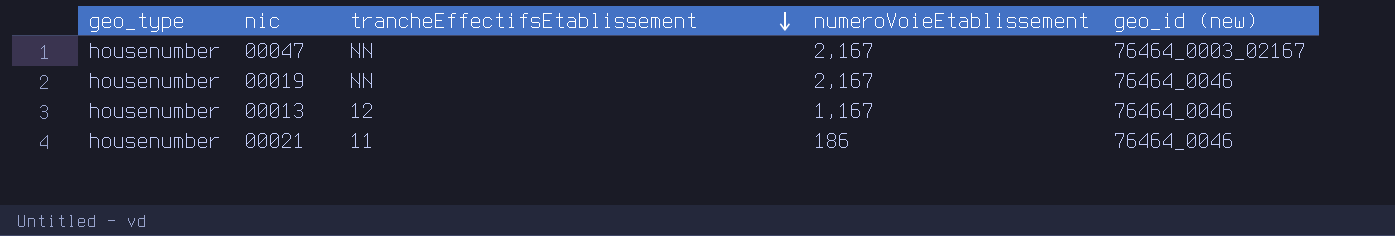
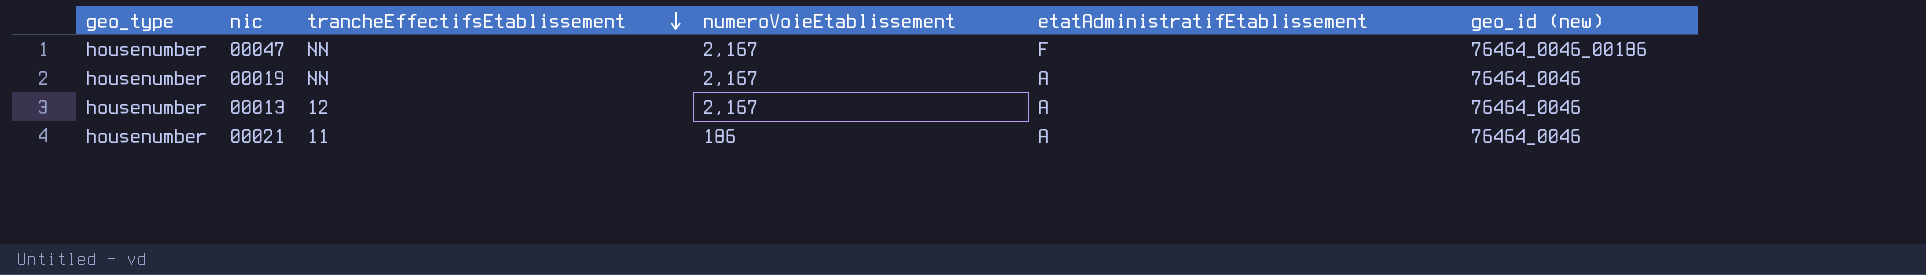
column etatAdministratifEtablissement | position: none -> 5
00047 | geo_id (new): 76464_0003_02167 -> 76464_0046_00186
00013 | numeroVoieEtablissement: 1,167 -> 2,167

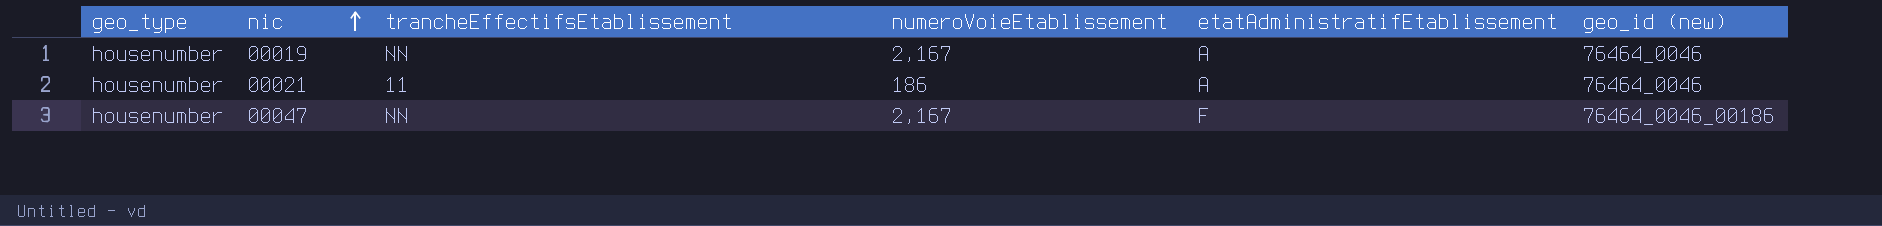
row order: trancheEffectifsEtablissement descending -> nic ascending
row 00013: housenumber | 12 | 2,167 | A | 76464_0046 -> none

